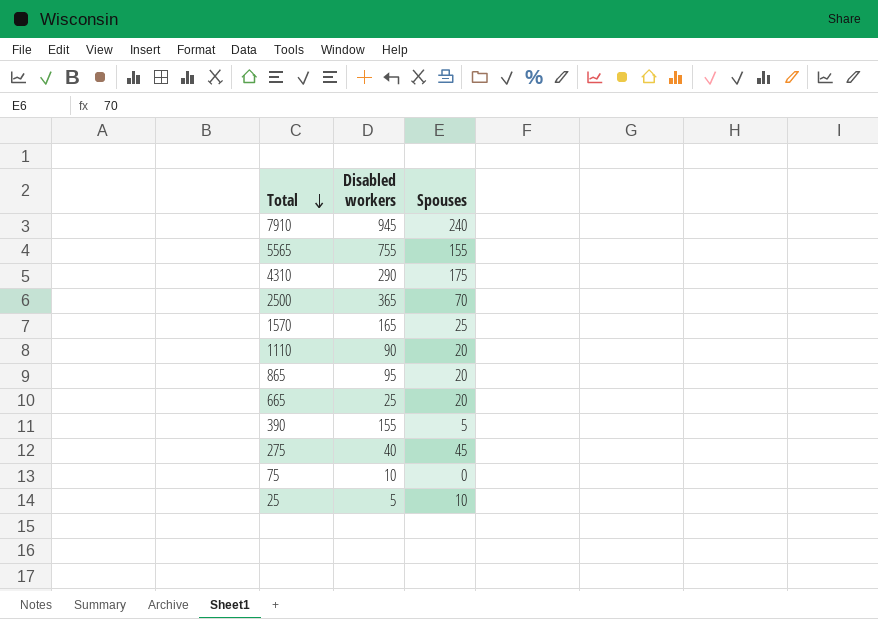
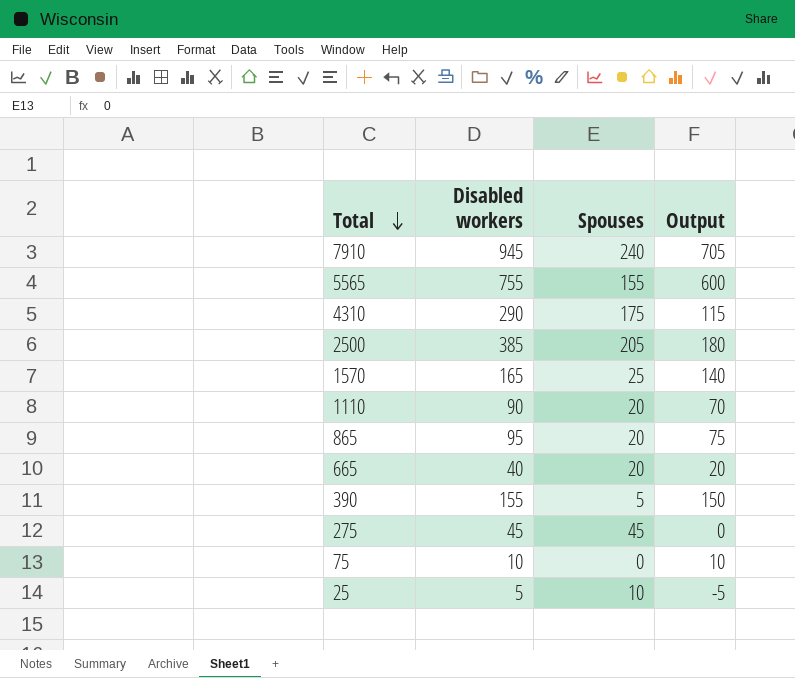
column Output | formula: none -> [Disabled workers] - [Spouses]
2500 | Disabled workers: 365 -> 385
2500 | Spouses: 70 -> 205
665 | Disabled workers: 25 -> 40
275 | Disabled workers: 40 -> 45

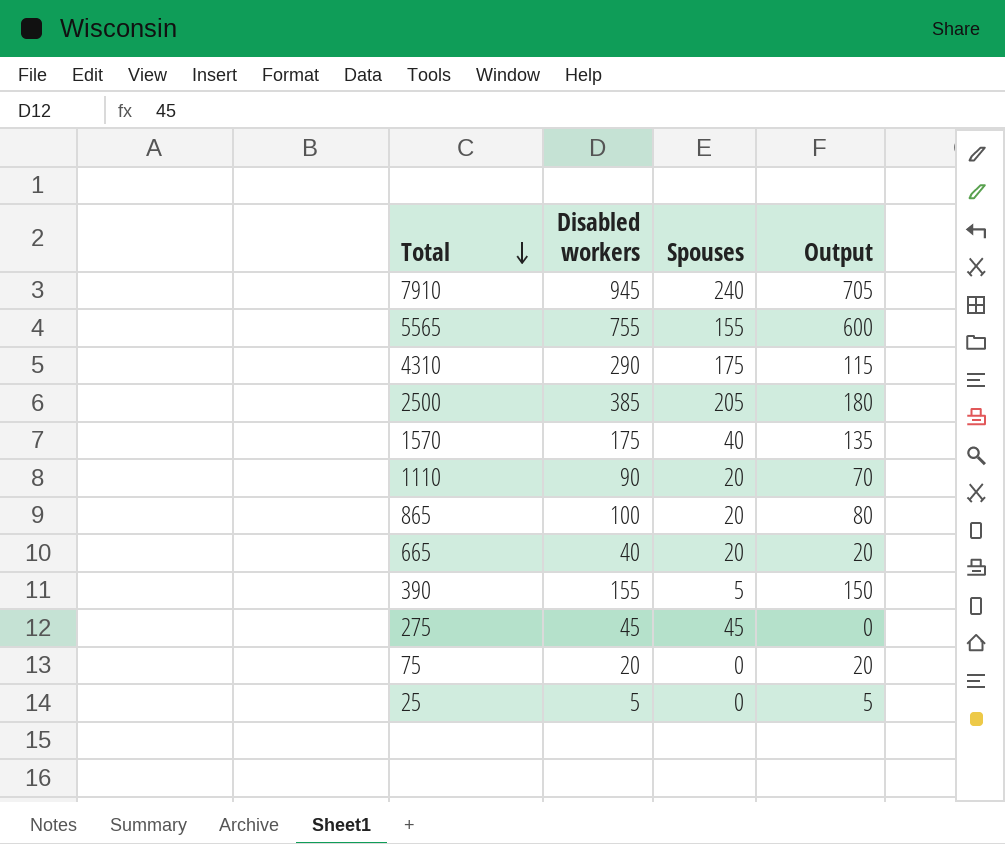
1570 | Disabled workers: 165 -> 175
1570 | Spouses: 25 -> 40
1570 | Output: 140 -> 135
865 | Disabled workers: 95 -> 100
865 | Output: 75 -> 80
75 | Disabled workers: 10 -> 20
75 | Output: 10 -> 20
25 | Spouses: 10 -> 0
25 | Output: -5 -> 5

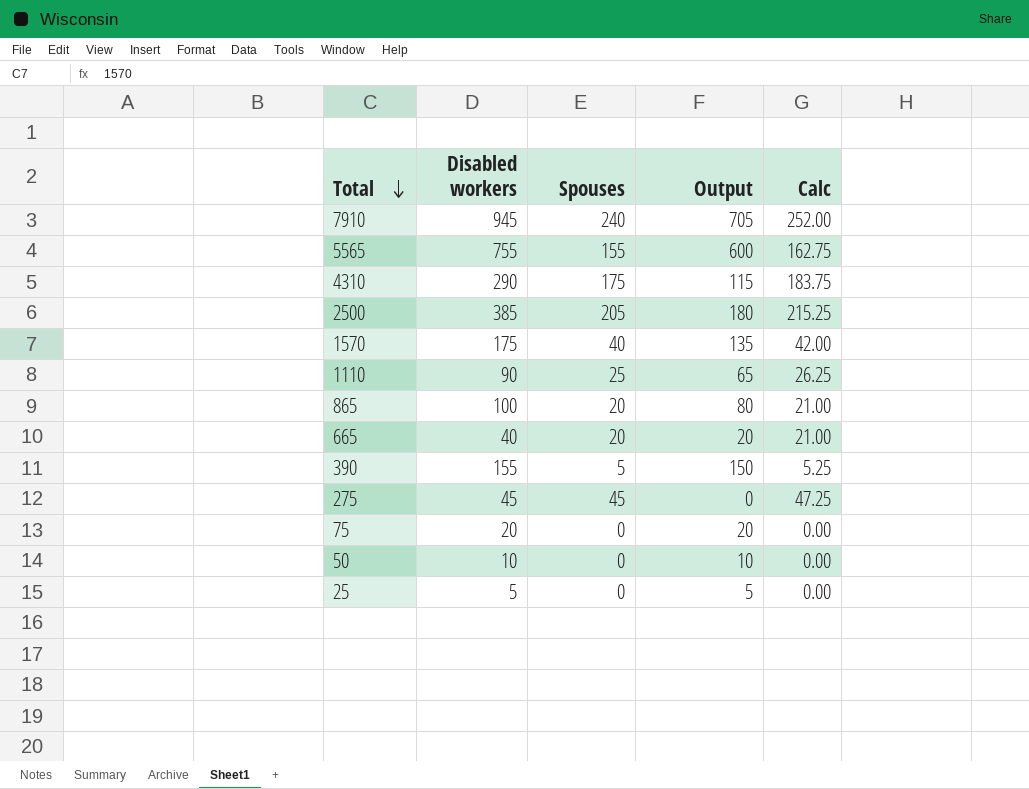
column Calc | formula: none -> [Spouses] * 1.05
1110 | Spouses: 20 -> 25
1110 | Output: 70 -> 65
row 50: none -> 10 | 0 | 10 | 0.00

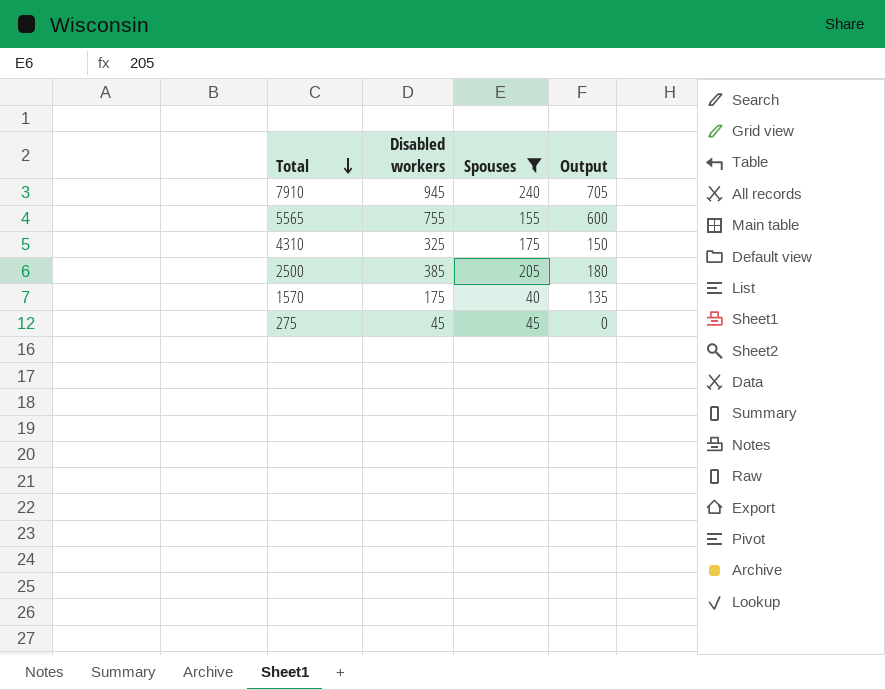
filter: none -> Spouses >= 40
column Calc | formula: [Spouses] * 1.05 -> none
4310 | Disabled workers: 290 -> 325
4310 | Output: 115 -> 150

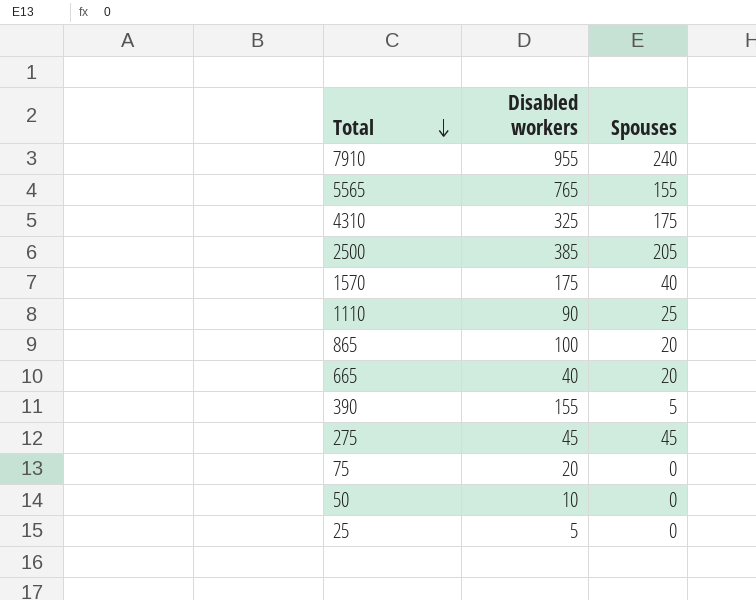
filter: Spouses >= 40 -> none
column Output | formula: [Disabled workers] - [Spouses] -> none
7910 | Disabled workers: 945 -> 955
5565 | Disabled workers: 755 -> 765

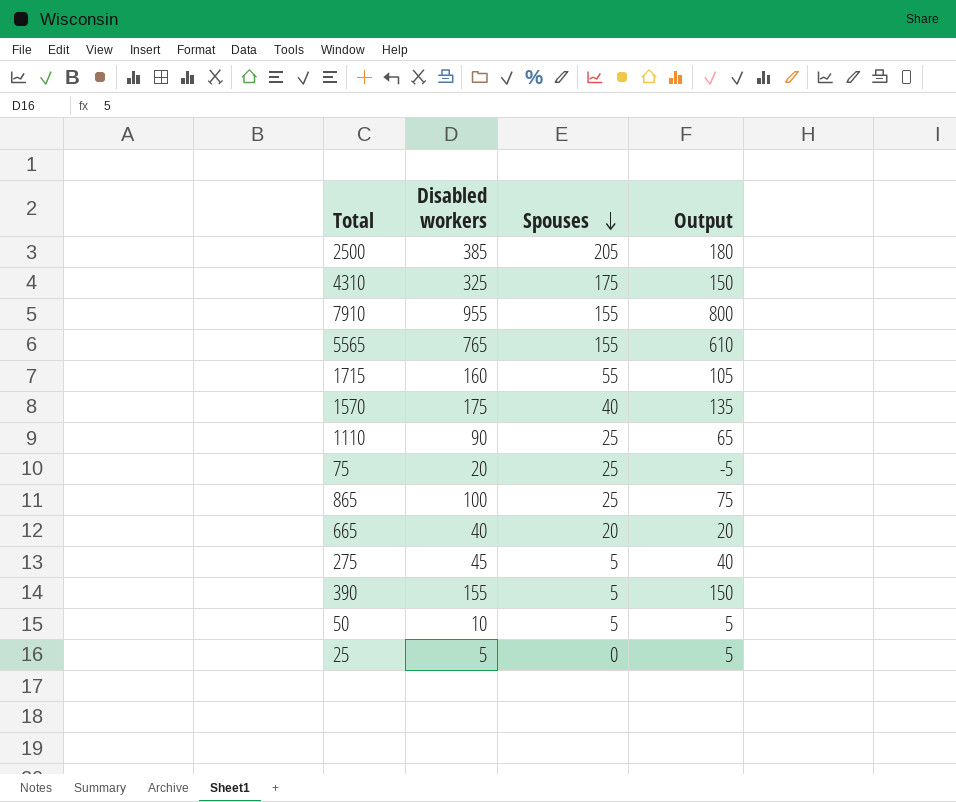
row order: Total descending -> Spouses descending
column Output | formula: none -> [Disabled workers] - [Spouses]
7910 | Spouses: 240 -> 155
row 1715: none -> 160 | 55 | 105
75 | Spouses: 0 -> 25
865 | Spouses: 20 -> 25
275 | Spouses: 45 -> 5
50 | Spouses: 0 -> 5

